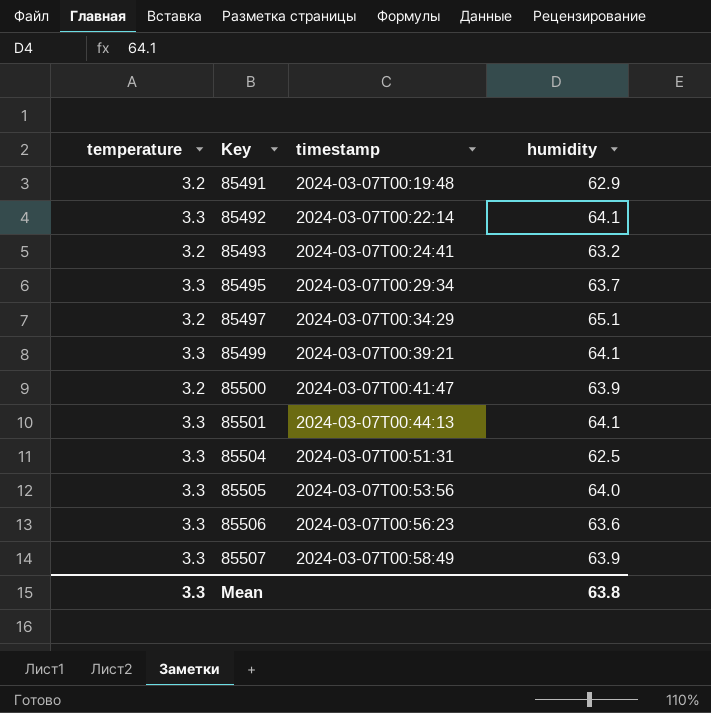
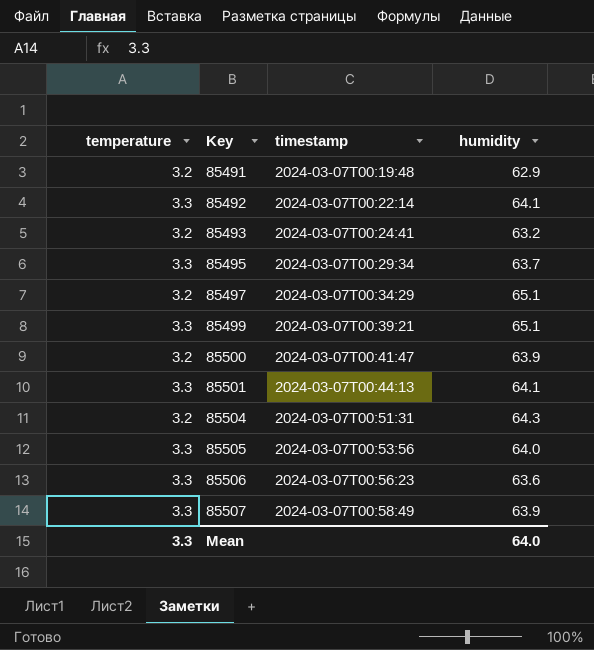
85499 | humidity: 64.1 -> 65.1
85504 | temperature: 3.3 -> 3.2
85504 | humidity: 62.5 -> 64.3
Mean | humidity: 63.8 -> 64.0

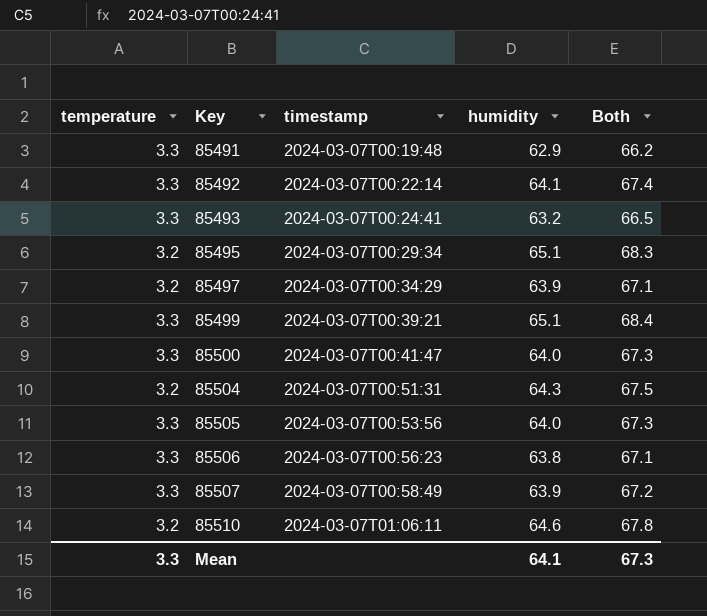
column Both | formula: none -> [temperature] + [humidity]
row 85501: 3.3 | 2024-03-07T00:44:13 | 64.1 -> none
85491 | temperature: 3.2 -> 3.3
85493 | temperature: 3.2 -> 3.3
85495 | temperature: 3.3 -> 3.2
85495 | humidity: 63.7 -> 65.1
85497 | humidity: 65.1 -> 63.9
85500 | temperature: 3.2 -> 3.3
85500 | humidity: 63.9 -> 64.0
85506 | humidity: 63.6 -> 63.8
row 85510: none -> 3.2 | 2024-03-07T01:06:11 | 64.6 | 67.8
Mean | humidity: 64.0 -> 64.1

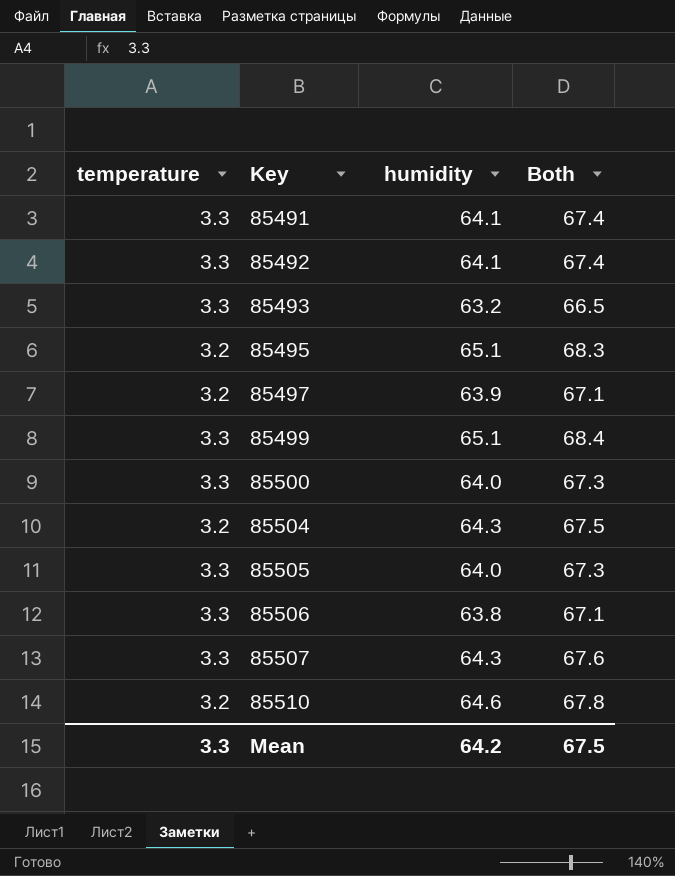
column timestamp | position: 3 -> none
85491 | humidity: 62.9 -> 64.1
85491 | Both: 66.2 -> 67.4
85507 | humidity: 63.9 -> 64.3
85507 | Both: 67.2 -> 67.6
Mean | humidity: 64.1 -> 64.2
Mean | Both: 67.3 -> 67.5

